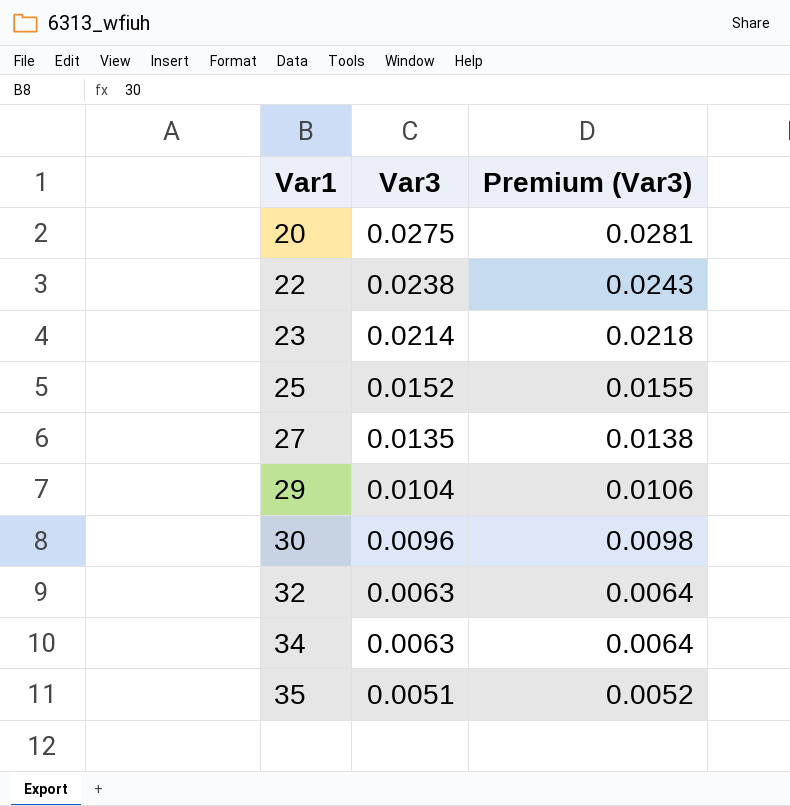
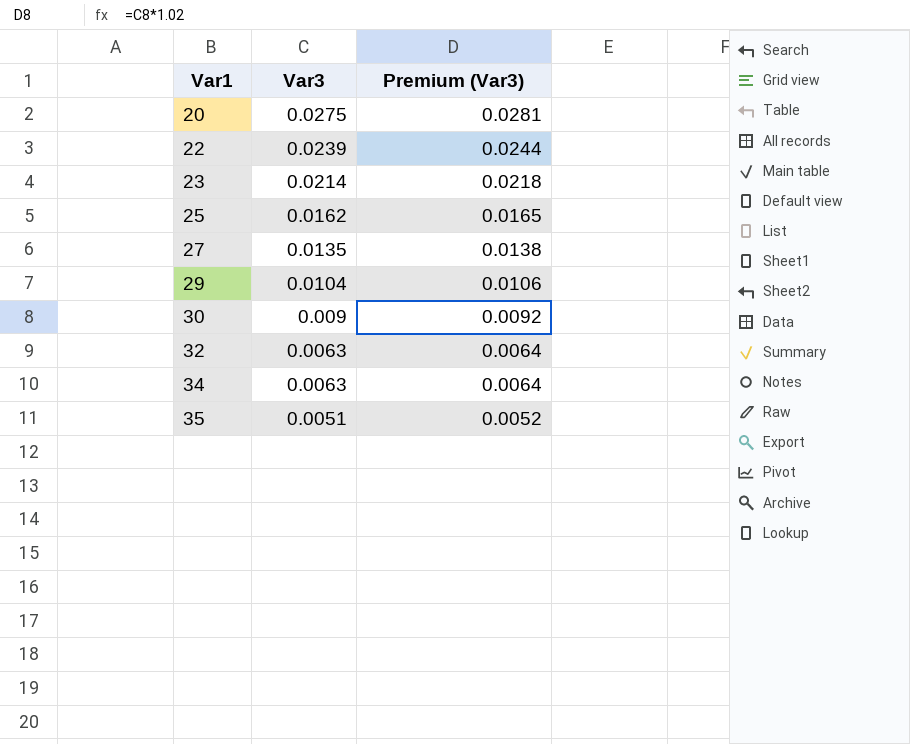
22 | Var3: 0.0238 -> 0.0239
22 | Premium (Var3): 0.0243 -> 0.0244
25 | Var3: 0.0152 -> 0.0162
25 | Premium (Var3): 0.0155 -> 0.0165
30 | Var3: 0.0096 -> 0.009
30 | Premium (Var3): 0.0098 -> 0.0092

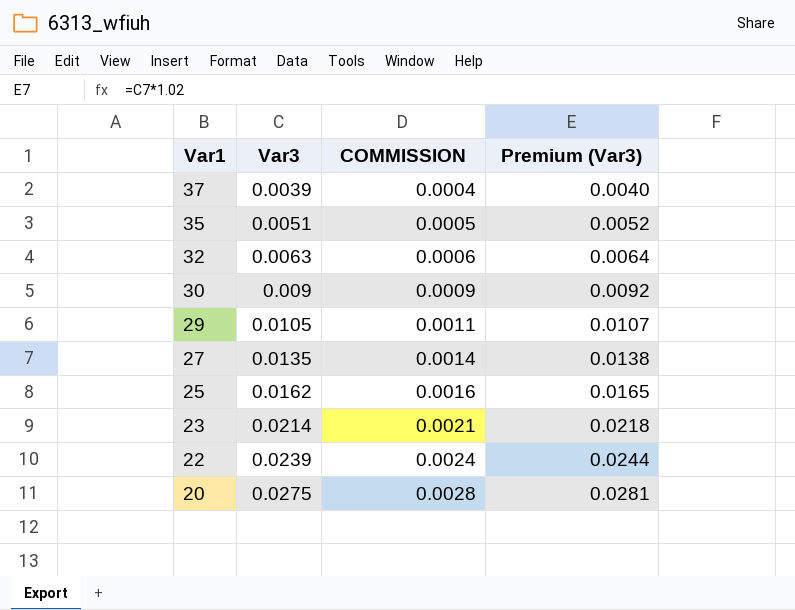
row order: Var1 ascending -> Var1 descending
column COMMISSION | formula: none -> [Var3] * 0.1
row 34: 0.0063 | 0.0064 -> none
row 37: none -> 0.0039 | 0.0004 | 0.0040
29 | Var3: 0.0104 -> 0.0105
29 | Premium (Var3): 0.0106 -> 0.0107

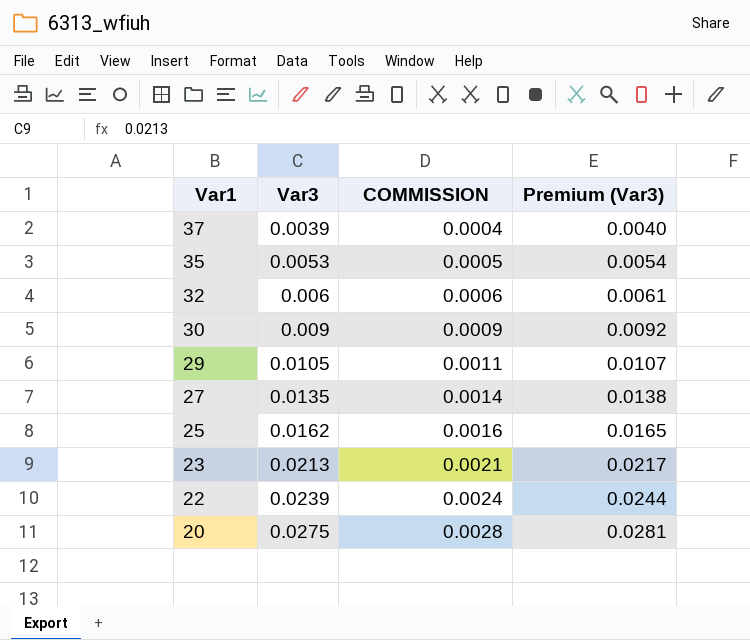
35 | Var3: 0.0051 -> 0.0053
35 | Premium (Var3): 0.0052 -> 0.0054
32 | Var3: 0.0063 -> 0.006
32 | Premium (Var3): 0.0064 -> 0.0061
23 | Var3: 0.0214 -> 0.0213
23 | Premium (Var3): 0.0218 -> 0.0217

